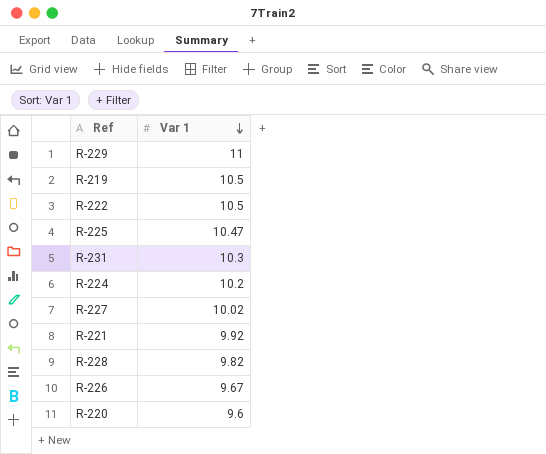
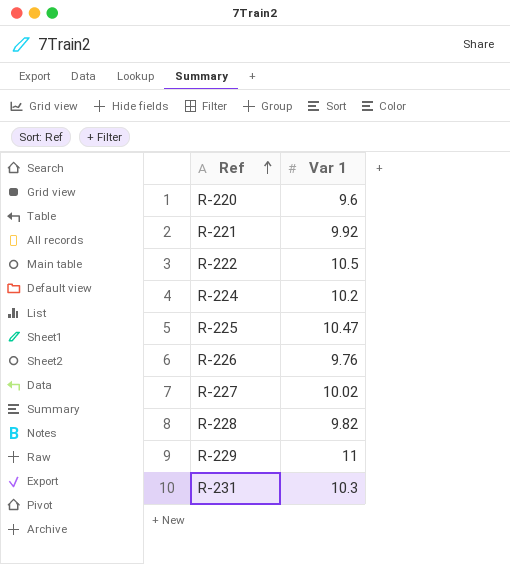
row order: Var 1 descending -> Ref ascending
row R-219: 10.5 -> none
R-226 | Var 1: 9.67 -> 9.76

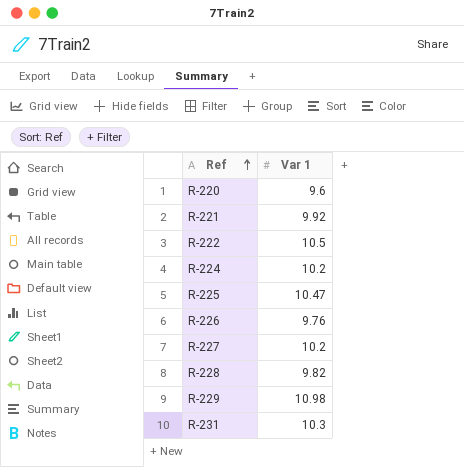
R-227 | Var 1: 10.02 -> 10.2
R-229 | Var 1: 11 -> 10.98

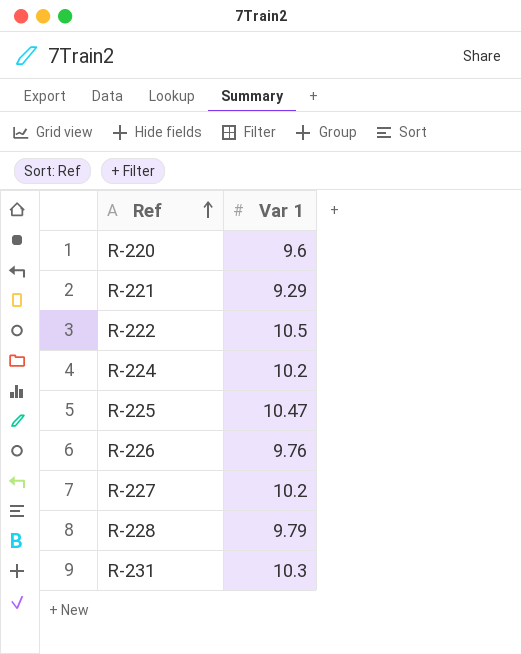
row R-229: 10.98 -> none
R-221 | Var 1: 9.92 -> 9.29
R-228 | Var 1: 9.82 -> 9.79

